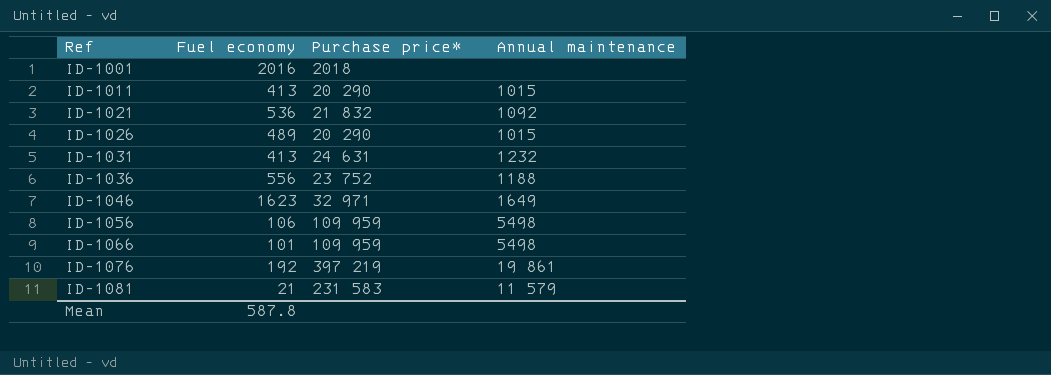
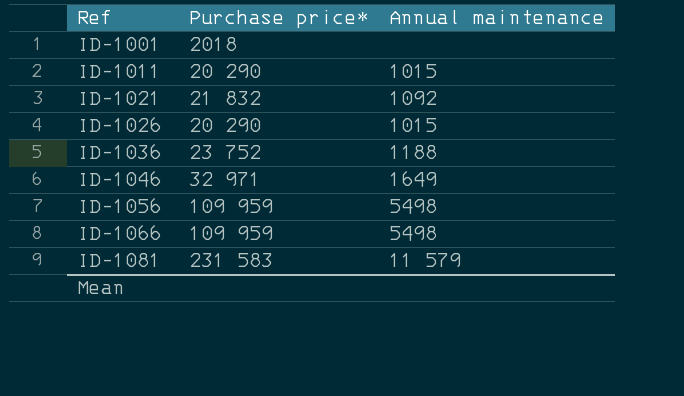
column Fuel economy | position: 2 -> none
row ID-1031: 413 | 24 631 | 1232 -> none
row ID-1076: 192 | 397 219 | 19 861 -> none

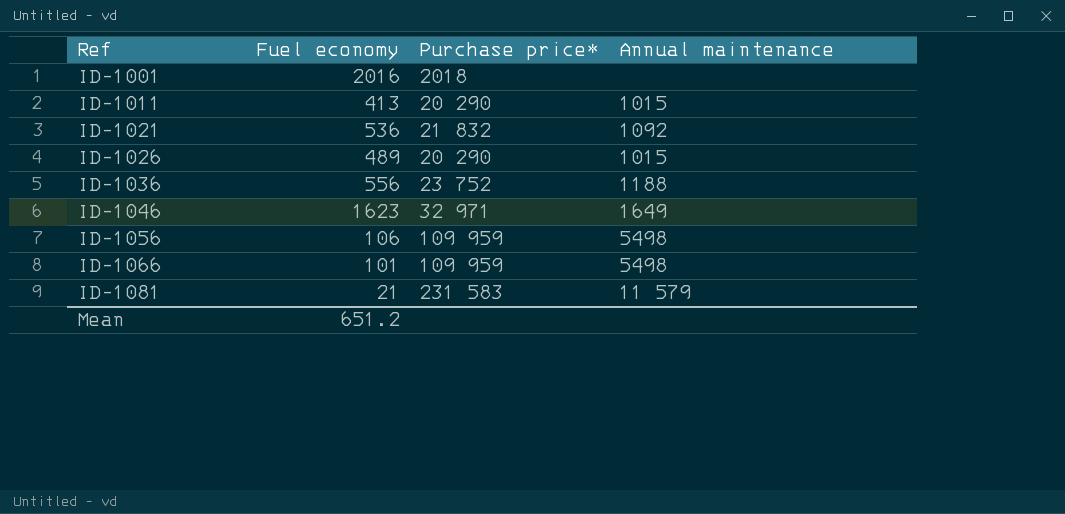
column Fuel economy | position: none -> 2

